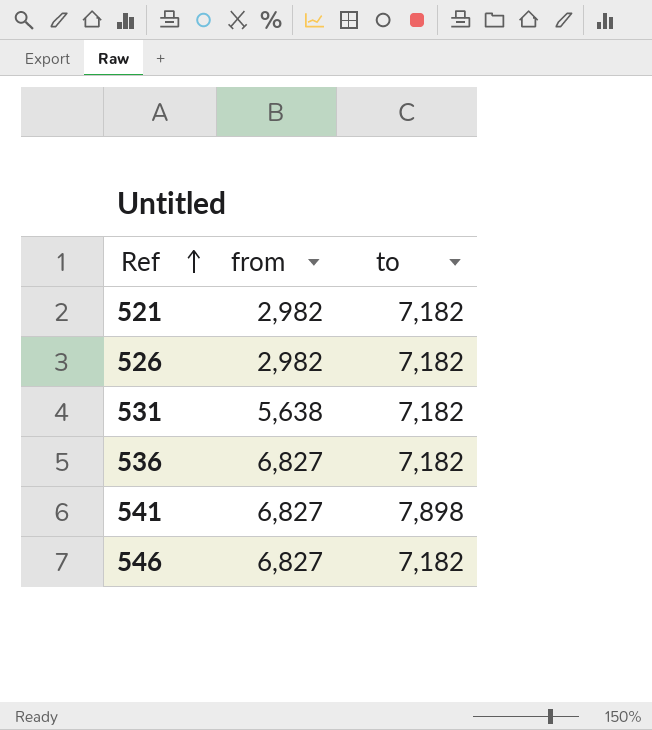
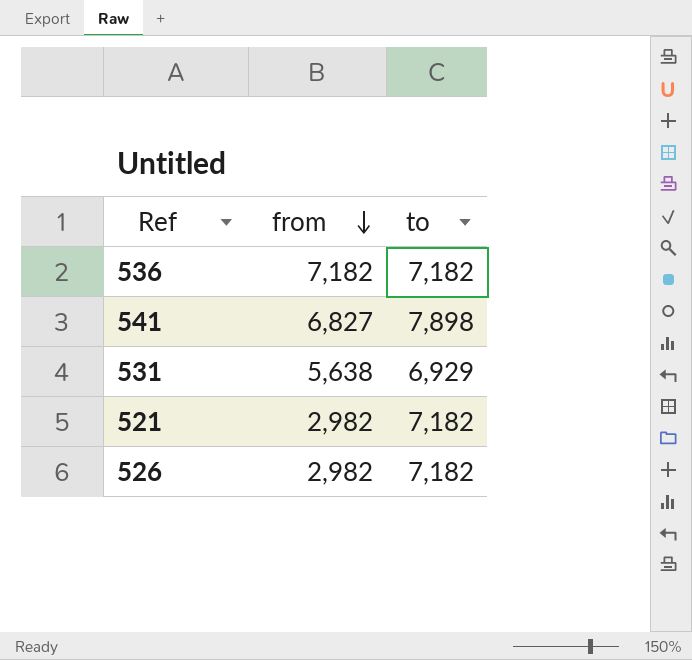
row order: Ref ascending -> from descending
row 546: 6,827 | 7,182 -> none
536 | from: 6,827 -> 7,182
531 | to: 7,182 -> 6,929

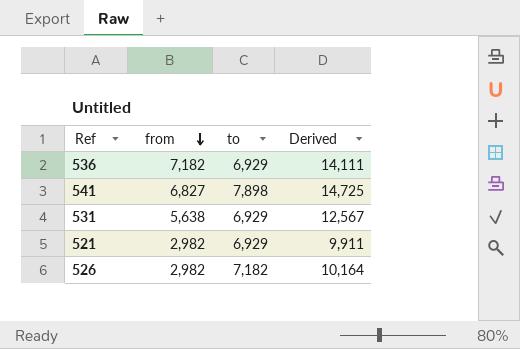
column Derived | formula: none -> [from] + [to]
536 | to: 7,182 -> 6,929
521 | to: 7,182 -> 6,929

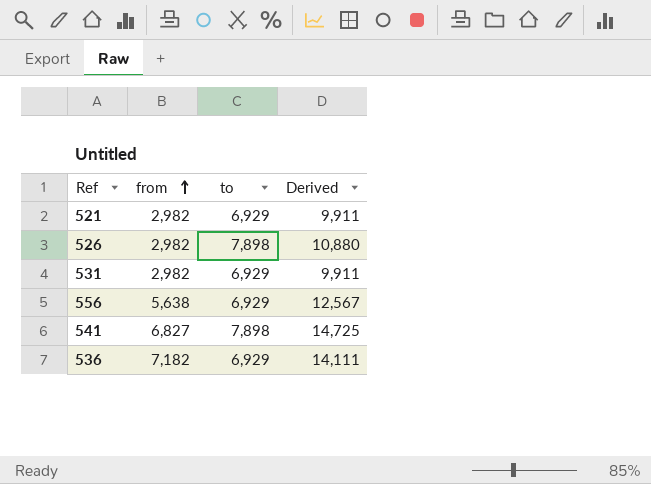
row order: from descending -> from ascending
526 | to: 7,182 -> 7,898
526 | Derived: 10,164 -> 10,880
531 | from: 5,638 -> 2,982
531 | Derived: 12,567 -> 9,911
row 556: none -> 5,638 | 6,929 | 12,567

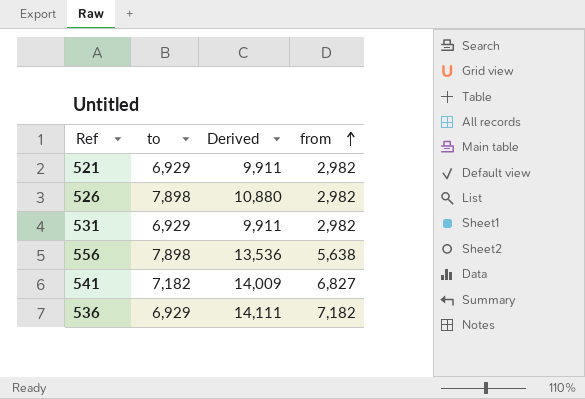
column from | position: 2 -> 4
556 | to: 6,929 -> 7,898
556 | Derived: 12,567 -> 13,536
541 | to: 7,898 -> 7,182
541 | Derived: 14,725 -> 14,009

